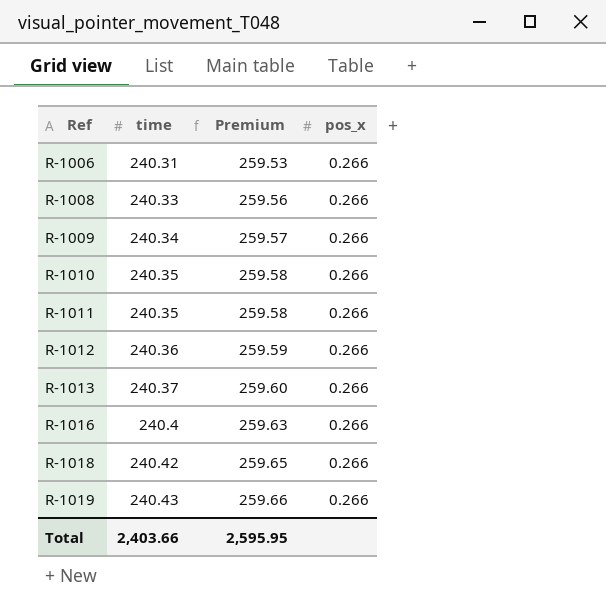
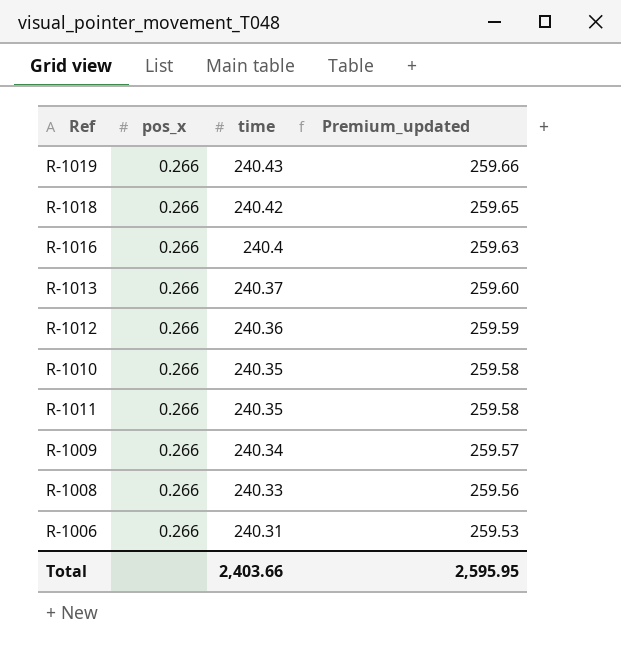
row order: Ref ascending -> time descending
column pos_x | position: 4 -> 2
column name: Premium -> Premium_updated

